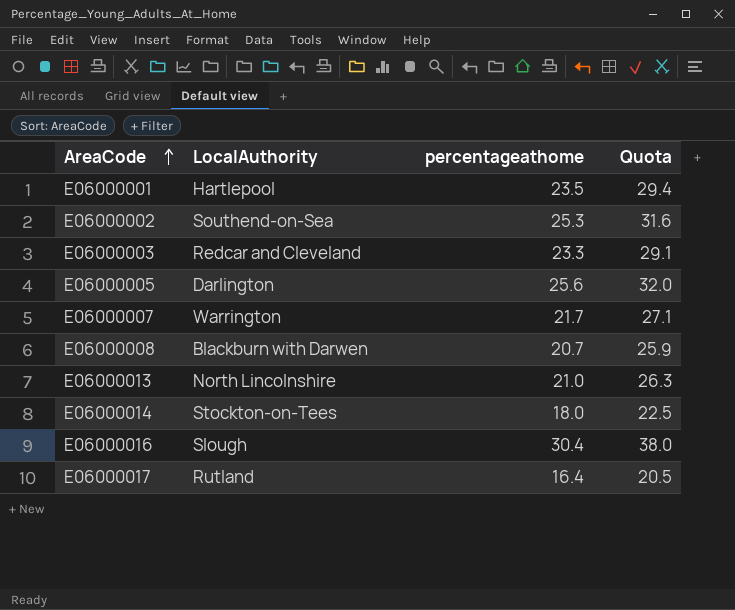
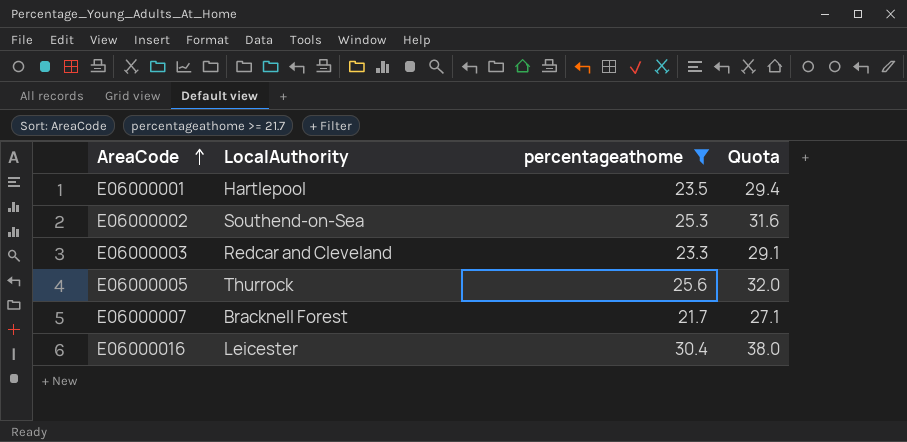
filter: none -> percentageathome >= 21.7
E06000005 | LocalAuthority: Darlington -> Thurrock
E06000007 | LocalAuthority: Warrington -> Bracknell Forest
E06000016 | LocalAuthority: Slough -> Leicester

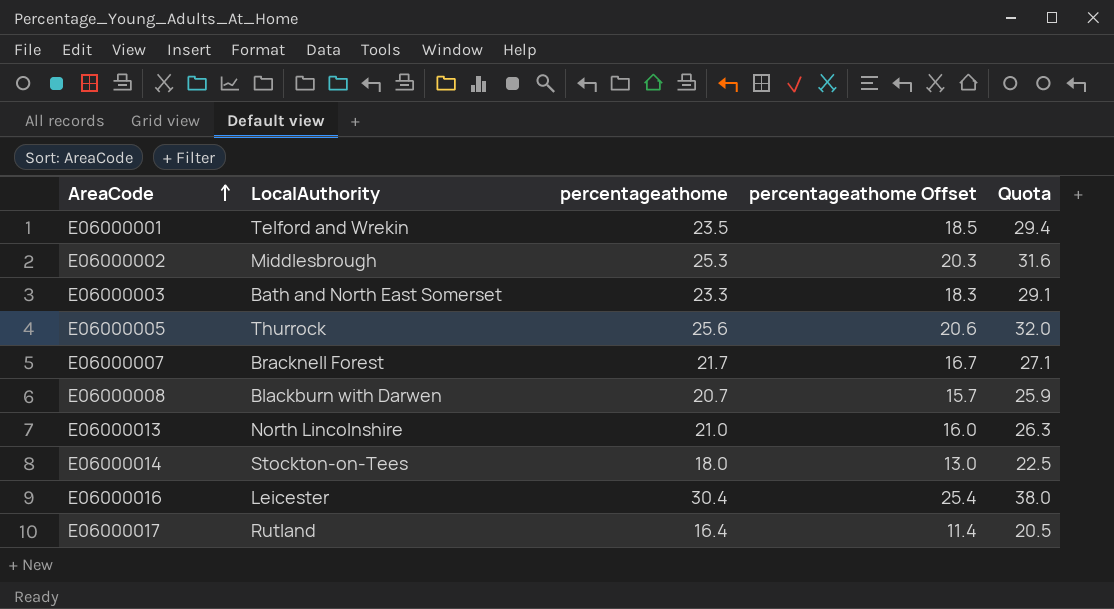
filter: percentageathome >= 21.7 -> none
column percentageathome Offset | formula: none -> [percentageathome] - 5
E06000001 | LocalAuthority: Hartlepool -> Telford and Wrekin
E06000002 | LocalAuthority: Southend-on-Sea -> Middlesbrough
E06000003 | LocalAuthority: Redcar and Cleveland -> Bath and North East Somerset

